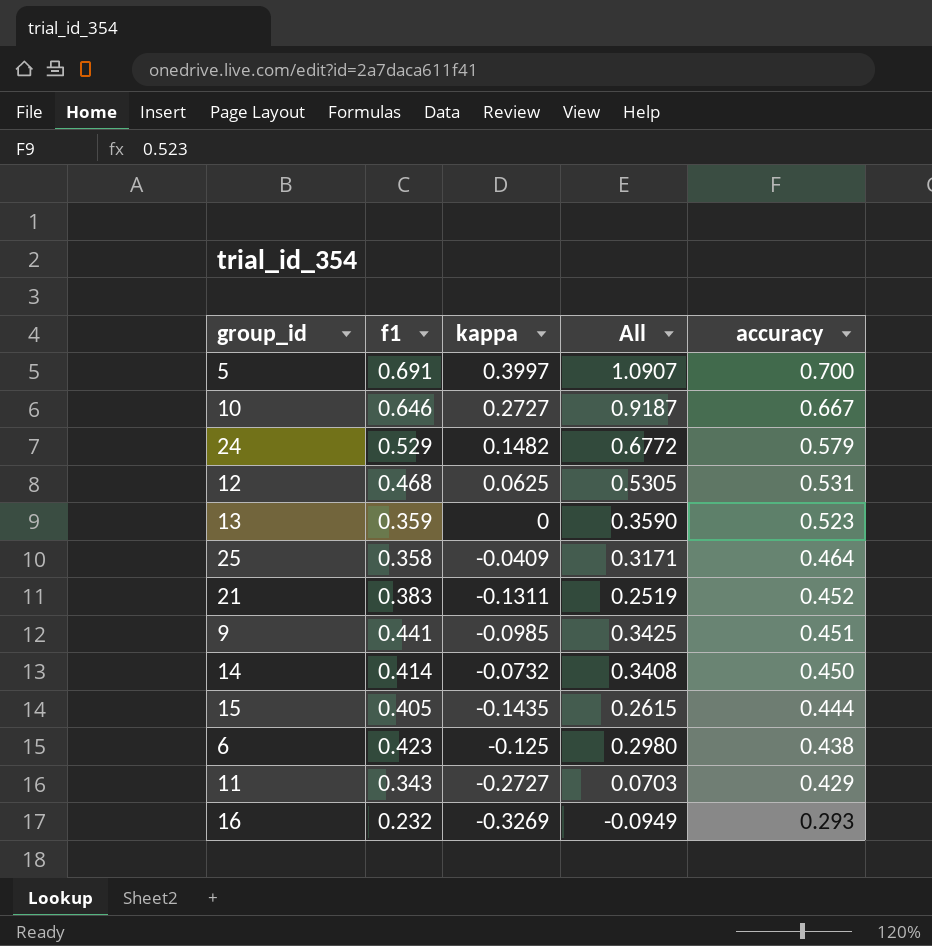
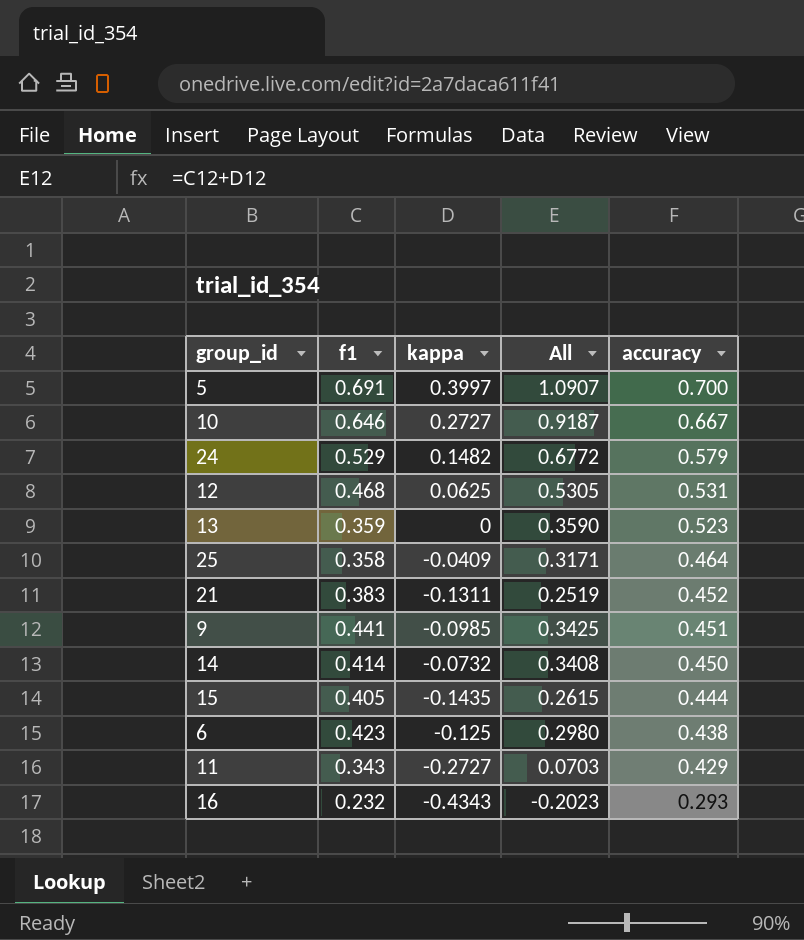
16 | kappa: -0.3269 -> -0.4343
16 | All: -0.0949 -> -0.2023

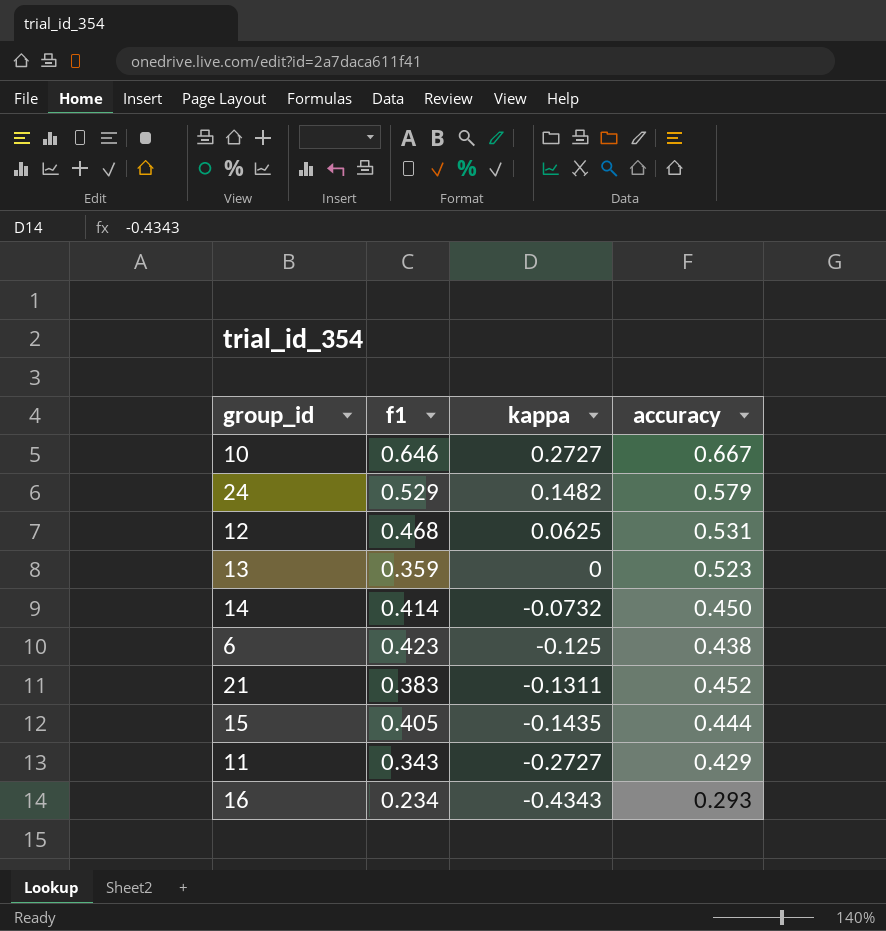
row order: accuracy descending -> kappa descending
column All | formula: [f1] + [kappa] -> none
row 5: 0.691 | 0.3997 | 1.0907 | 0.700 -> none
row 25: 0.358 | -0.0409 | 0.3171 | 0.464 -> none
row 9: 0.441 | -0.0985 | 0.3425 | 0.451 -> none
16 | f1: 0.232 -> 0.234

